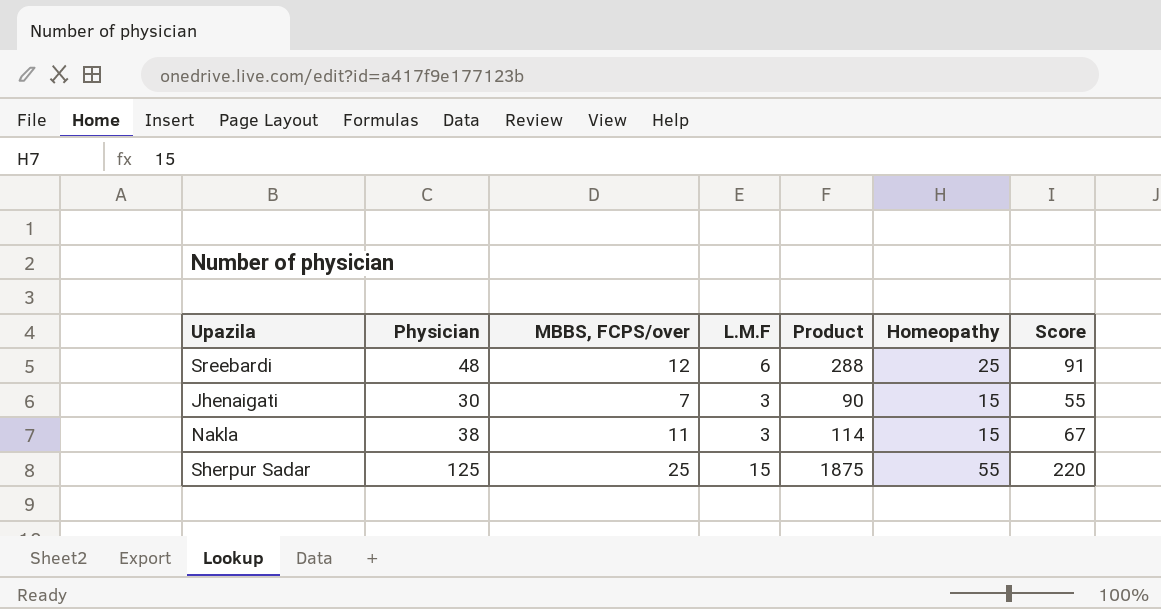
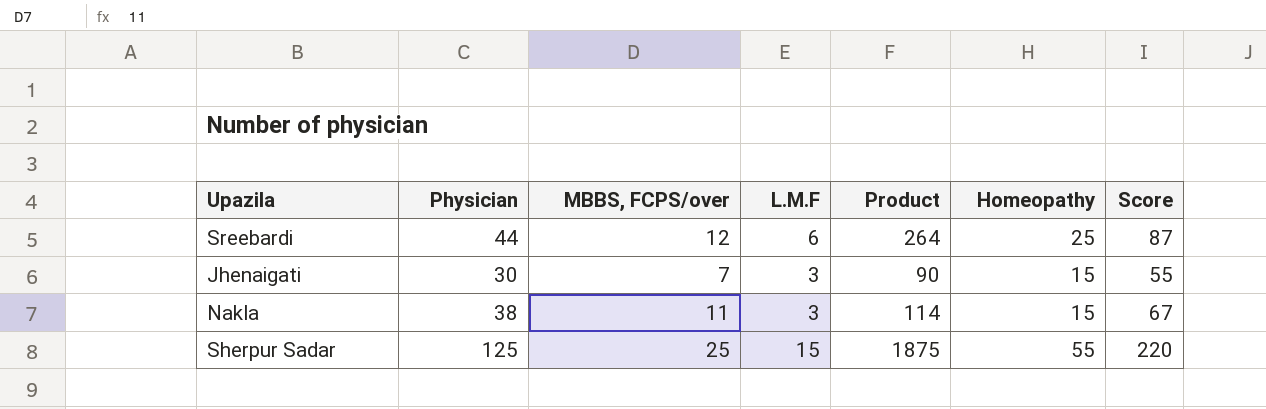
Sreebardi | Physician: 48 -> 44
Sreebardi | Product: 288 -> 264
Sreebardi | Score: 91 -> 87

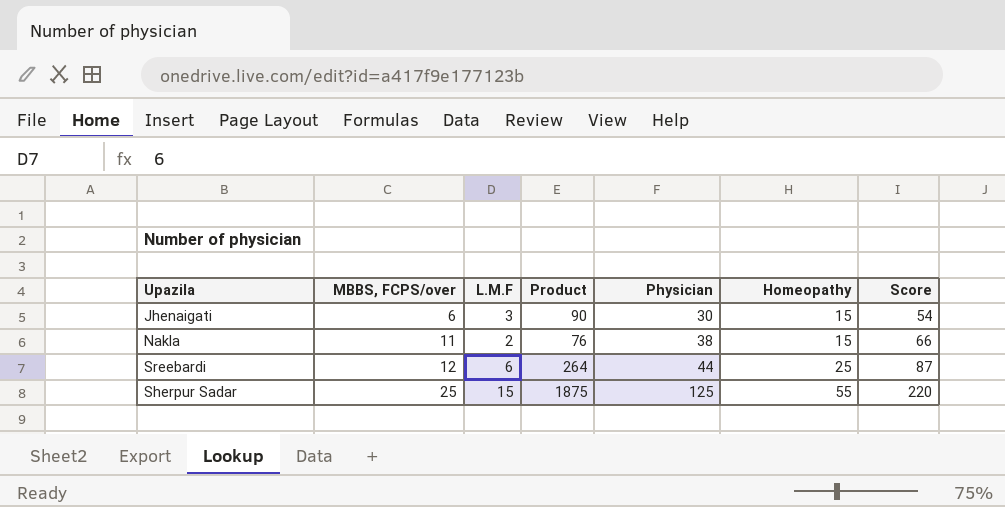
row order: none -> MBBS, FCPS/over ascending
column Physician | position: 2 -> 5
Jhenaigati | MBBS, FCPS/over: 7 -> 6
Jhenaigati | Score: 55 -> 54
Nakla | L.M.F: 3 -> 2
Nakla | Product: 114 -> 76
Nakla | Score: 67 -> 66

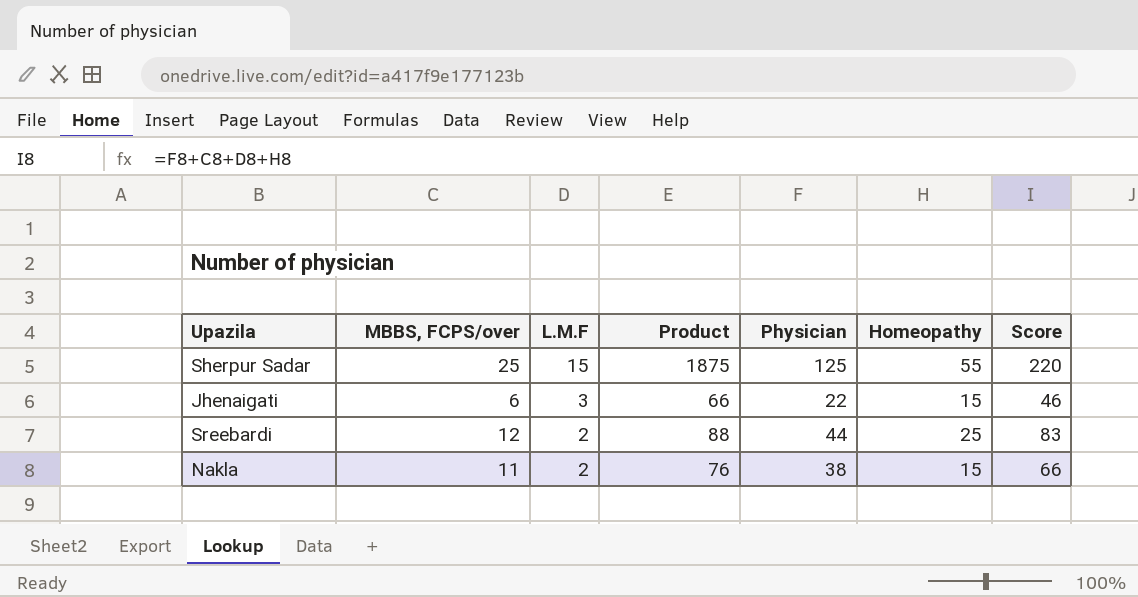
row order: MBBS, FCPS/over ascending -> L.M.F descending
Jhenaigati | Product: 90 -> 66
Jhenaigati | Physician: 30 -> 22
Jhenaigati | Score: 54 -> 46
Sreebardi | L.M.F: 6 -> 2
Sreebardi | Product: 264 -> 88
Sreebardi | Score: 87 -> 83

